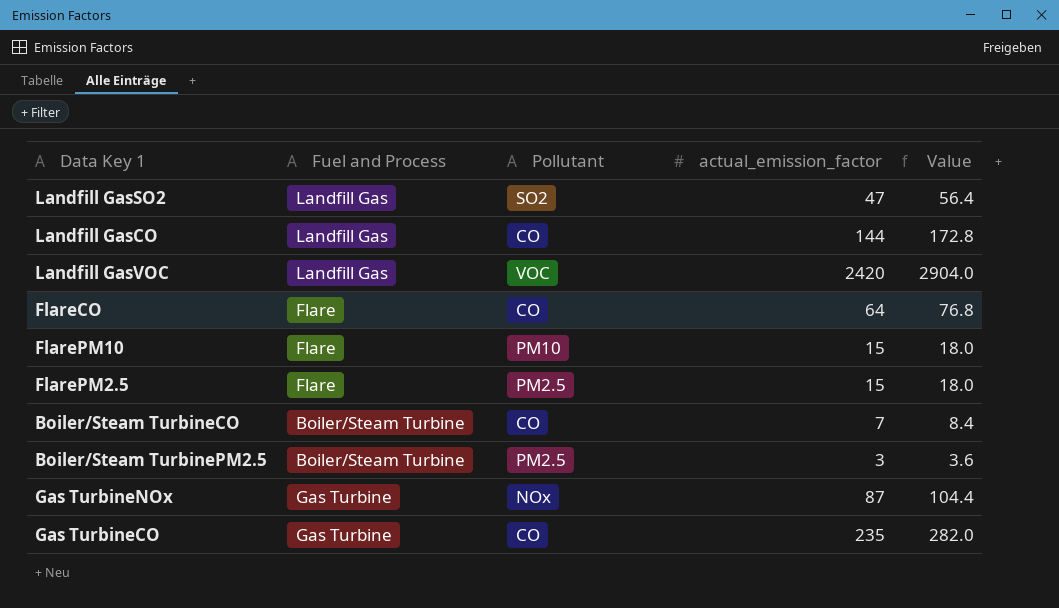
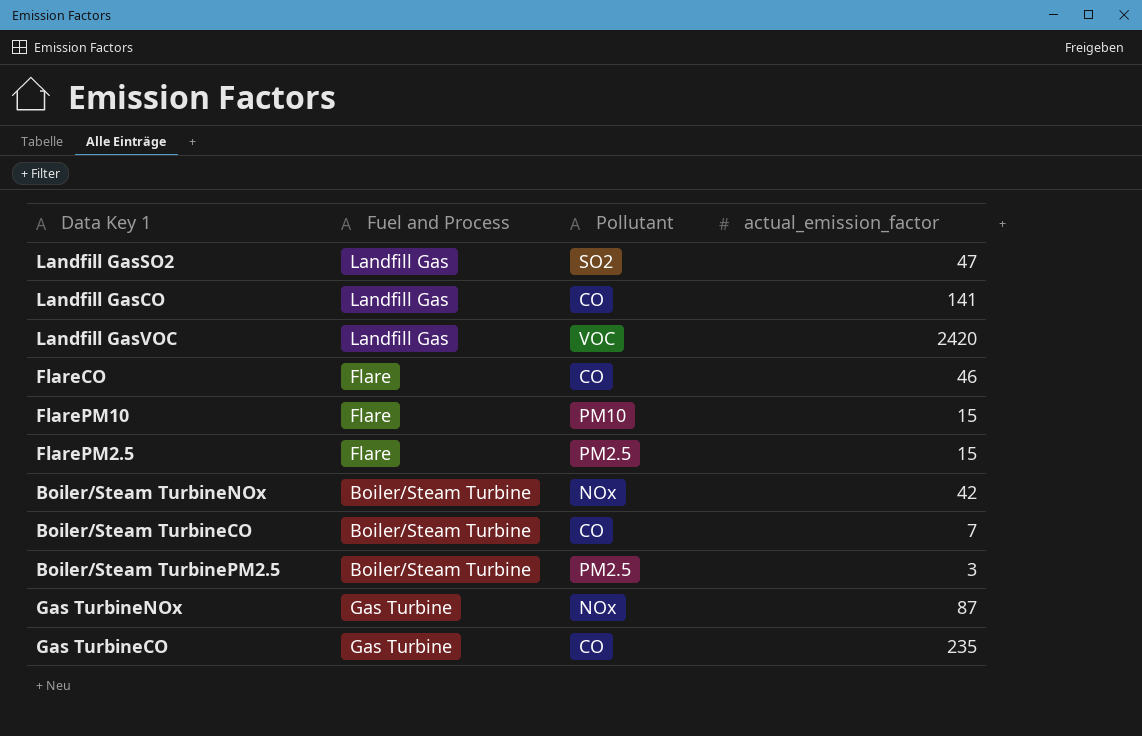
column Value | formula: [actual_emission_factor] * 1.2 -> none
Landfill GasCO | actual_emission_factor: 144 -> 141
FlareCO | actual_emission_factor: 64 -> 46
row Boiler/Steam TurbineNOx: none -> Boiler/Steam Turbine | NOx | 42

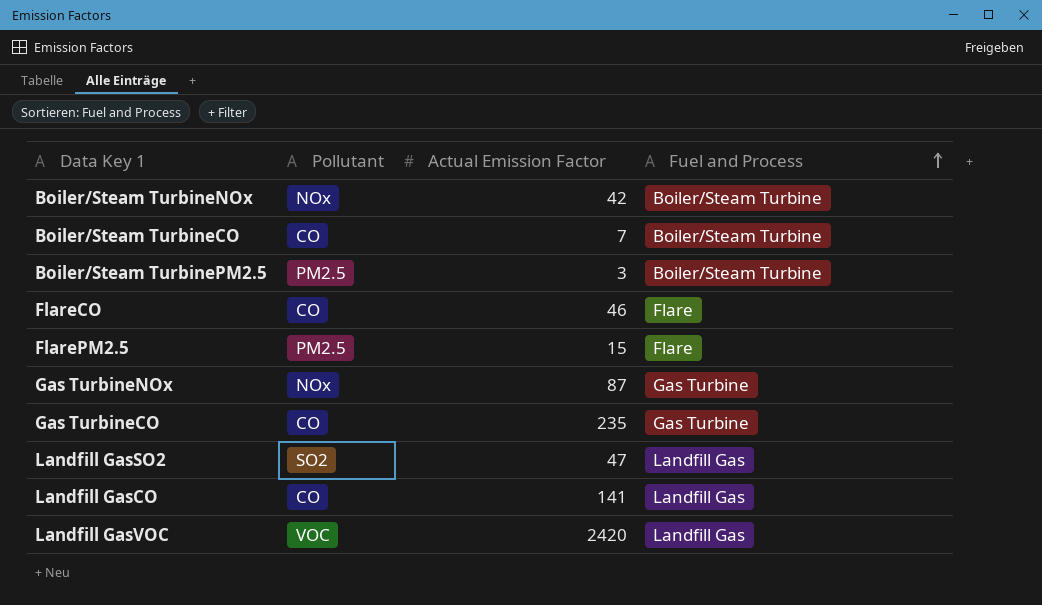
row order: none -> Fuel and Process ascending
column name: actual_emission_factor -> Actual Emission Factor
column Fuel and Process | position: 2 -> 4
row FlarePM10: Flare | PM10 | 15 -> none

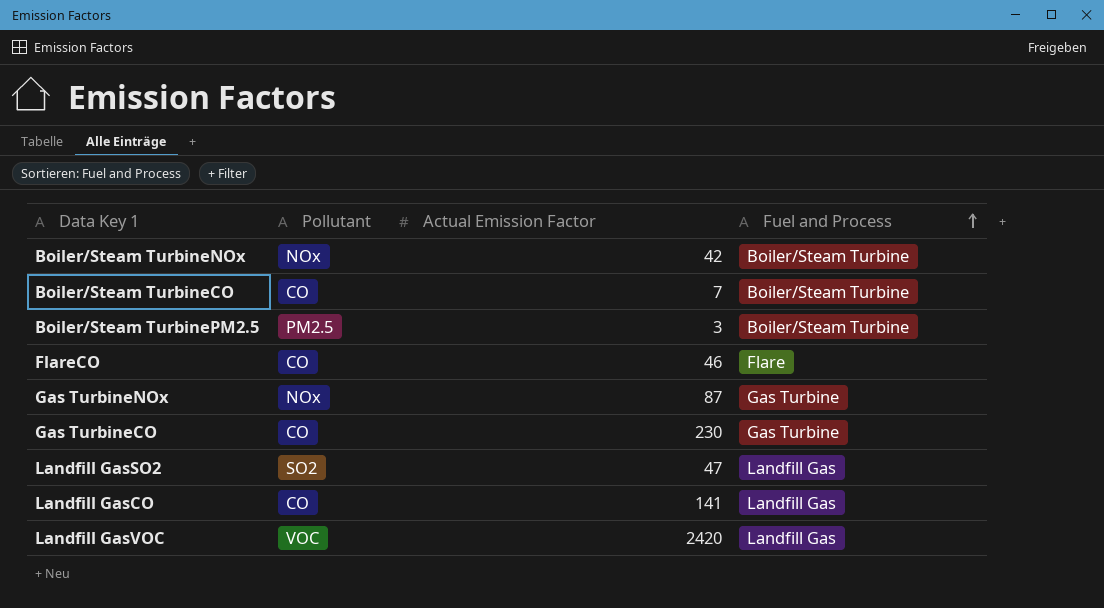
row FlarePM2.5: PM2.5 | 15 | Flare -> none
Gas TurbineCO | Actual Emission Factor: 235 -> 230

